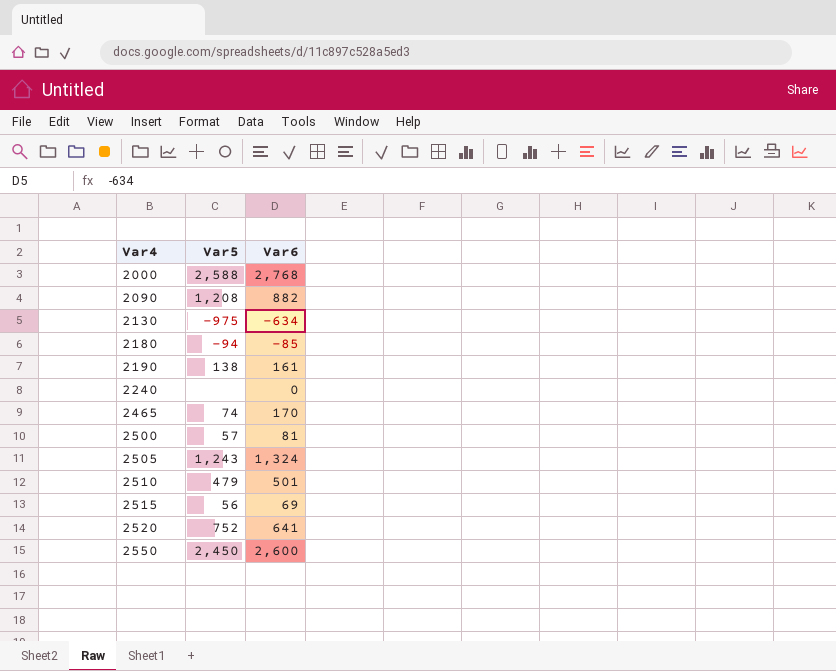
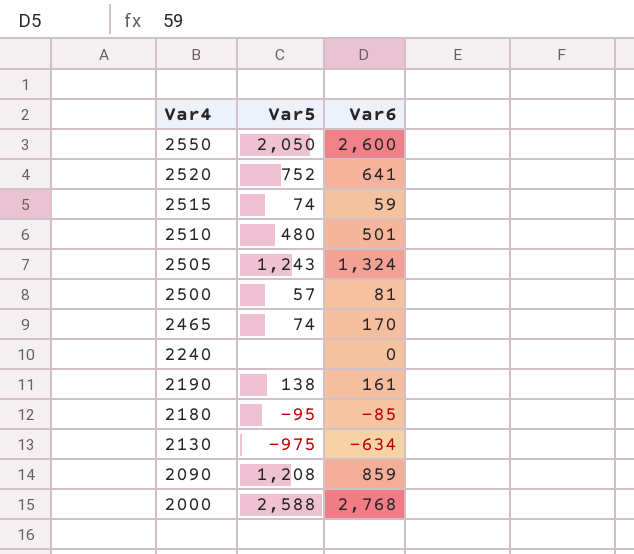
row order: Var4 ascending -> Var4 descending
2550 | Var5: 2,450 -> 2,050
2515 | Var5: 56 -> 74
2515 | Var6: 69 -> 59
2510 | Var5: 479 -> 480
2180 | Var5: -94 -> -95
2090 | Var6: 882 -> 859

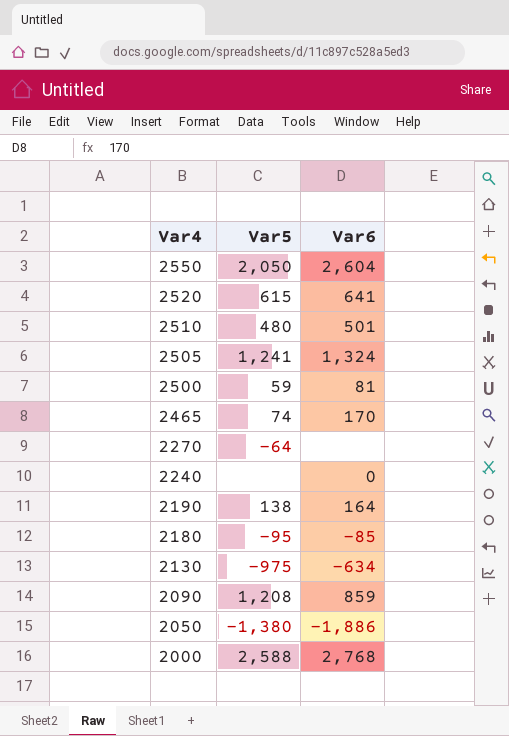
row 2515: 74 | 59 -> none
2550 | Var6: 2,600 -> 2,604
2520 | Var5: 752 -> 615
2505 | Var5: 1,243 -> 1,241
2500 | Var5: 57 -> 59
row 2270: none -> -64 | none
2190 | Var6: 161 -> 164
row 2050: none -> -1,380 | -1,886

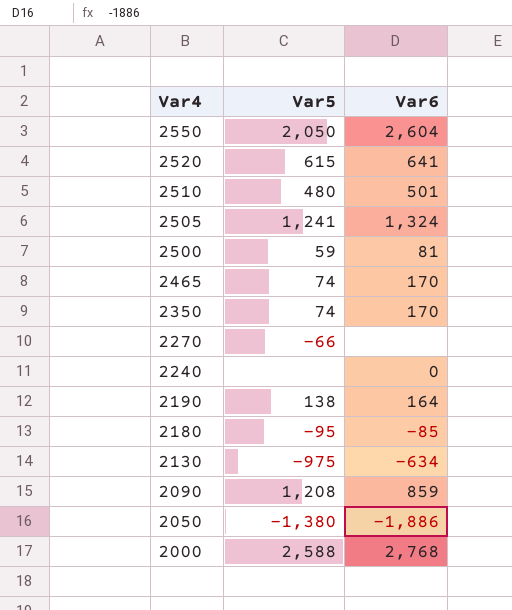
row 2350: none -> 74 | 170
2270 | Var5: -64 -> -66

